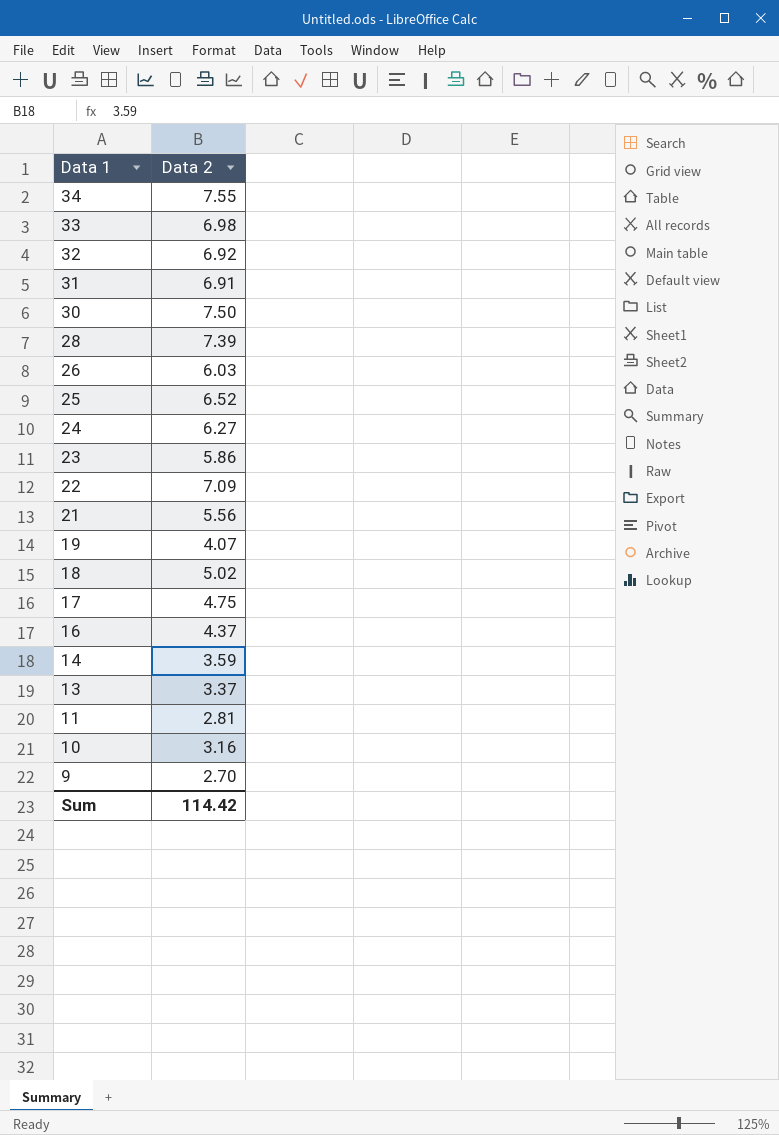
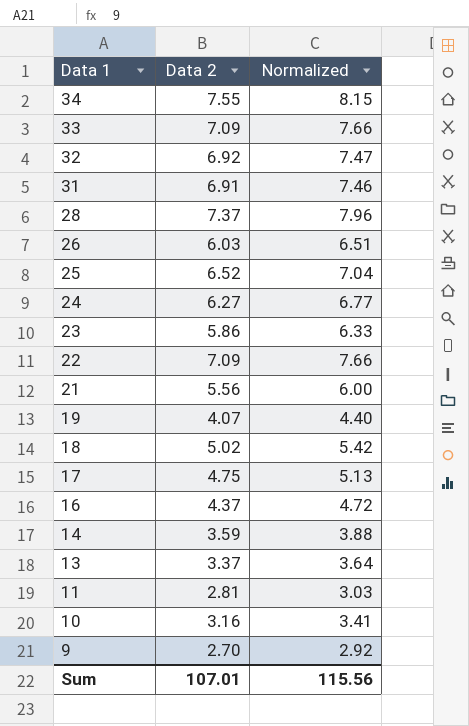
column Normalized | formula: none -> [Data 2] * 1.08
row 30: 7.50 -> none
33 | Data 2: 6.98 -> 7.09
28 | Data 2: 7.39 -> 7.37
Sum | Data 2: 114.42 -> 107.01

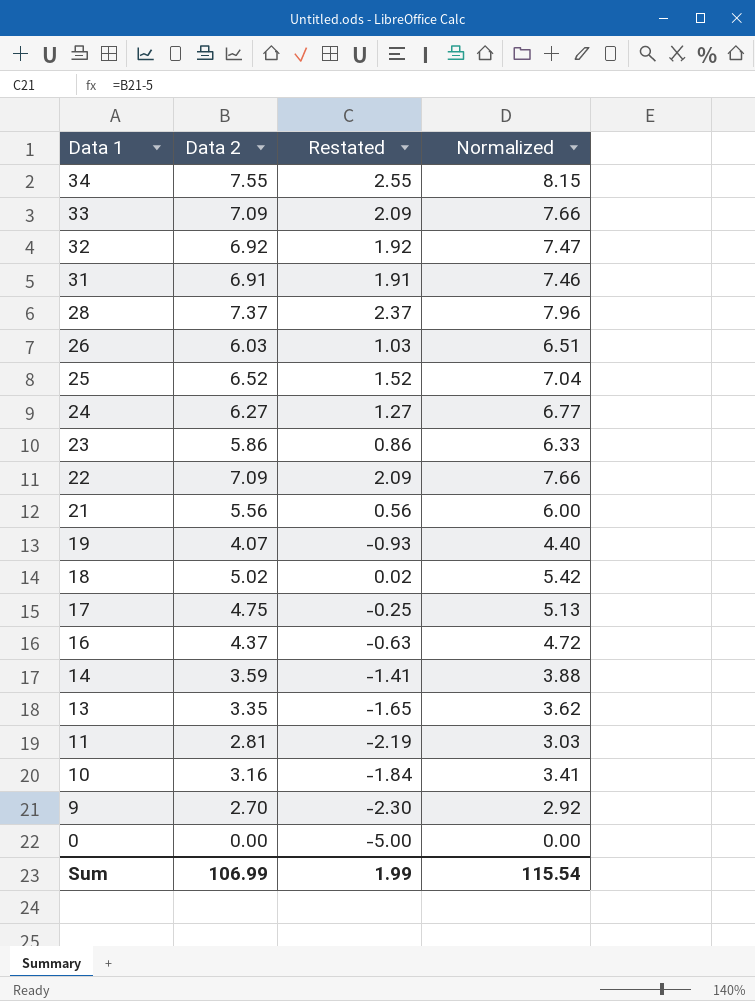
column Restated | formula: none -> [Data 2] - 5
13 | Data 2: 3.37 -> 3.35
13 | Normalized: 3.64 -> 3.62
row 0: none -> 0.00 | -5.00 | 0.00
Sum | Data 2: 107.01 -> 106.99
Sum | Normalized: 115.56 -> 115.54

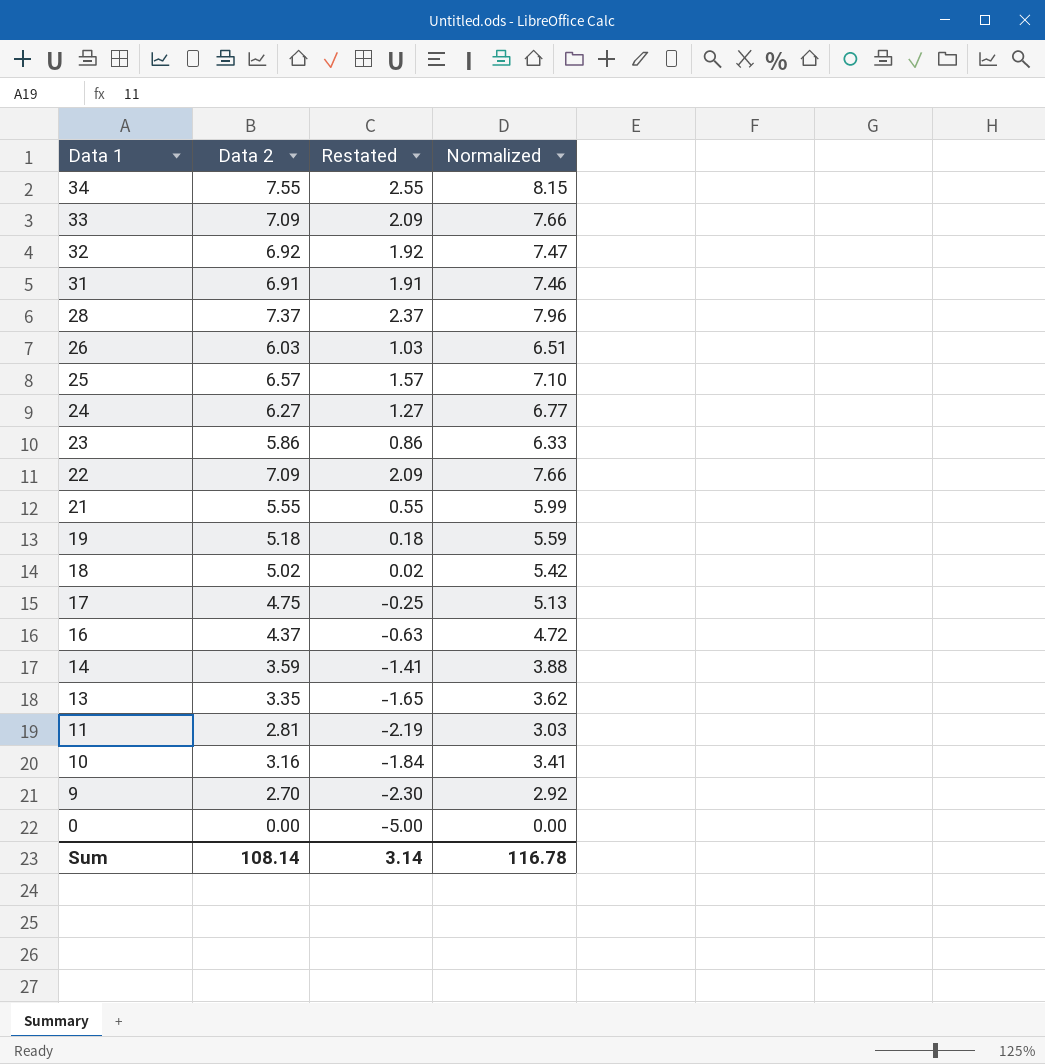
25 | Data 2: 6.52 -> 6.57
25 | Restated: 1.52 -> 1.57
25 | Normalized: 7.04 -> 7.10
21 | Data 2: 5.56 -> 5.55
21 | Restated: 0.56 -> 0.55
21 | Normalized: 6.00 -> 5.99
19 | Data 2: 4.07 -> 5.18
19 | Restated: -0.93 -> 0.18
19 | Normalized: 4.40 -> 5.59
Sum | Data 2: 106.99 -> 108.14
Sum | Restated: 1.99 -> 3.14
Sum | Normalized: 115.54 -> 116.78

